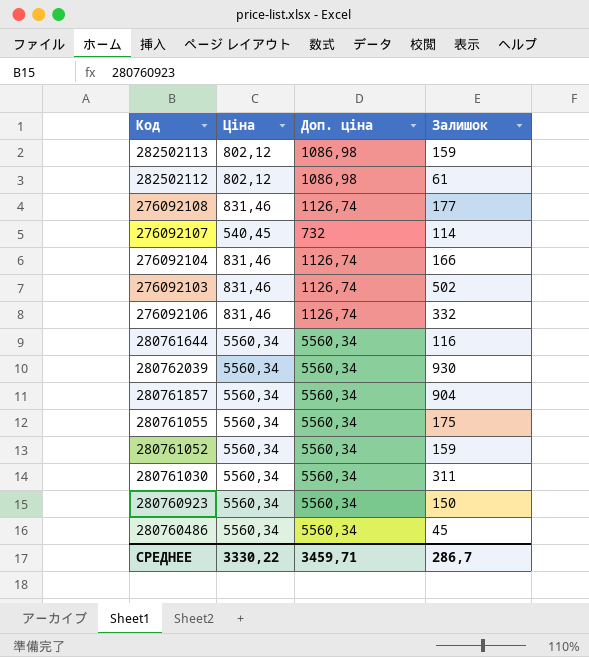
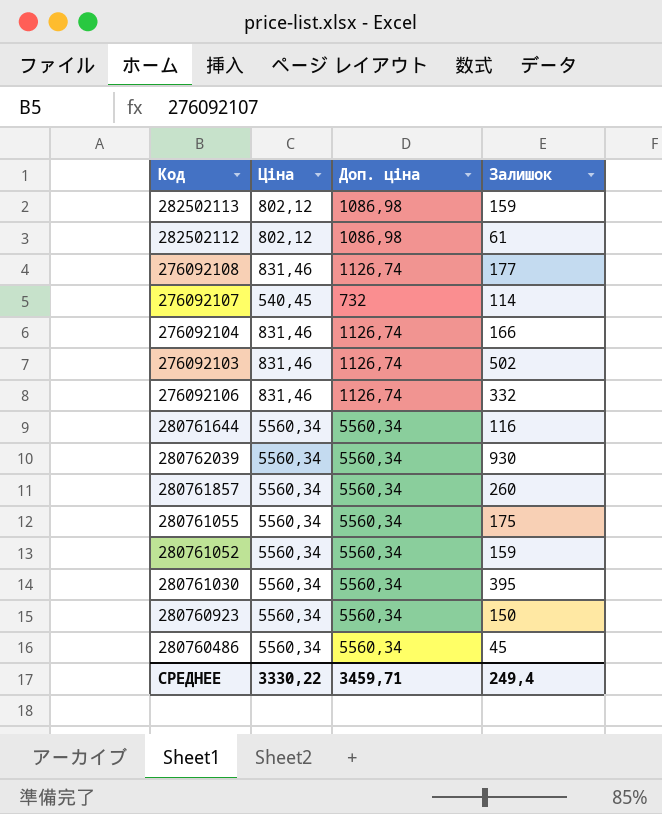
280761857 | Залишок: 904 -> 260
280761030 | Залишок: 311 -> 395
СРЕДНЕЕ | Залишок: 286,7 -> 249,4

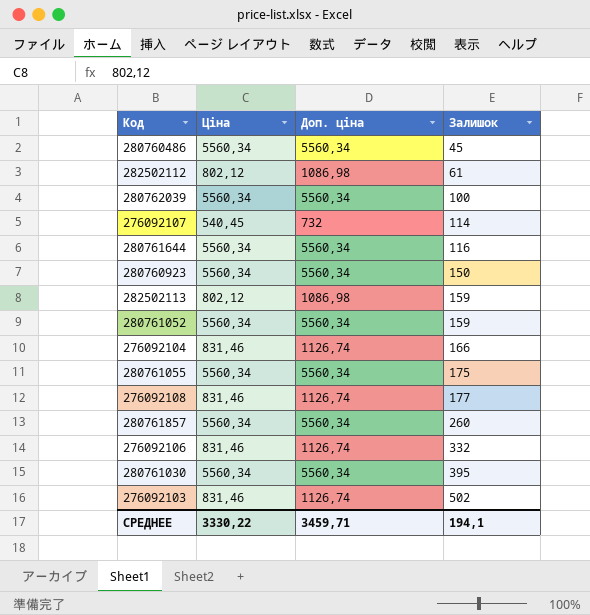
row order: none -> Залишок ascending
280762039 | Залишок: 930 -> 100
СРЕДНЕЕ | Залишок: 249,4 -> 194,1

